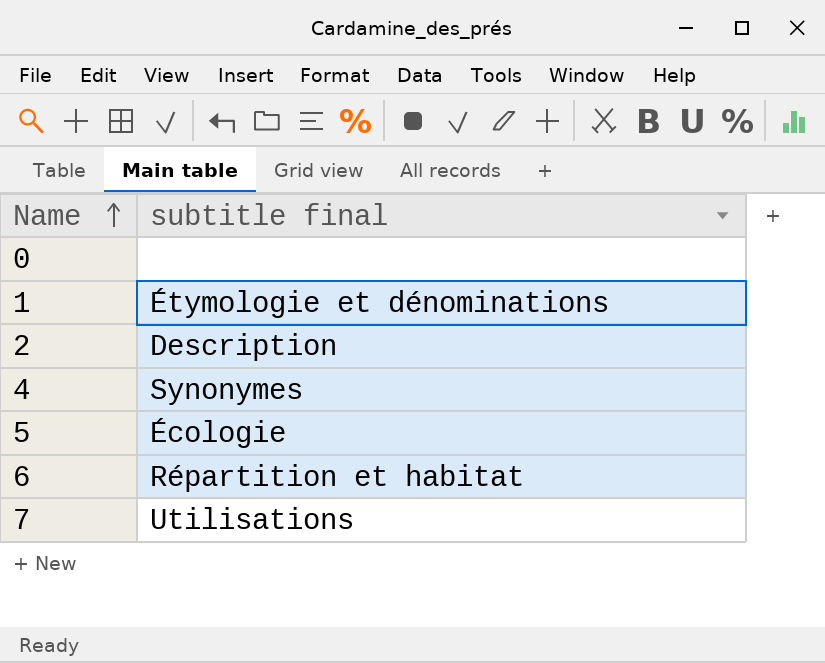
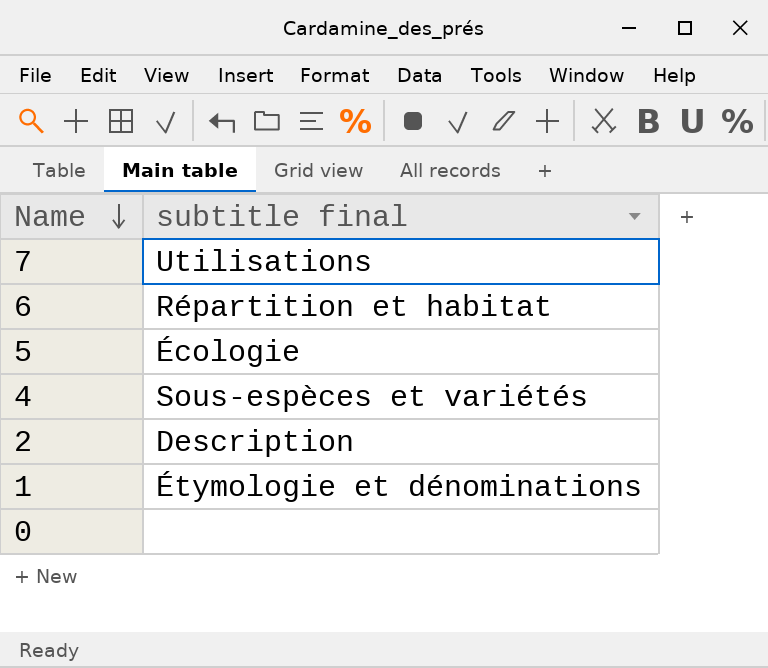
row order: Name ascending -> Name descending
4 | subtitle final: Synonymes -> Sous-espèces et variétés

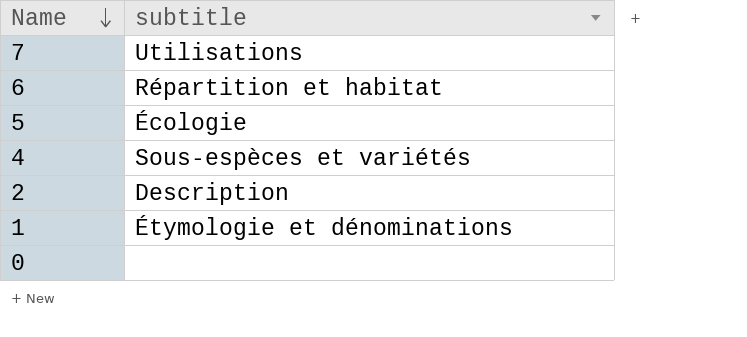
column name: subtitle final -> subtitle

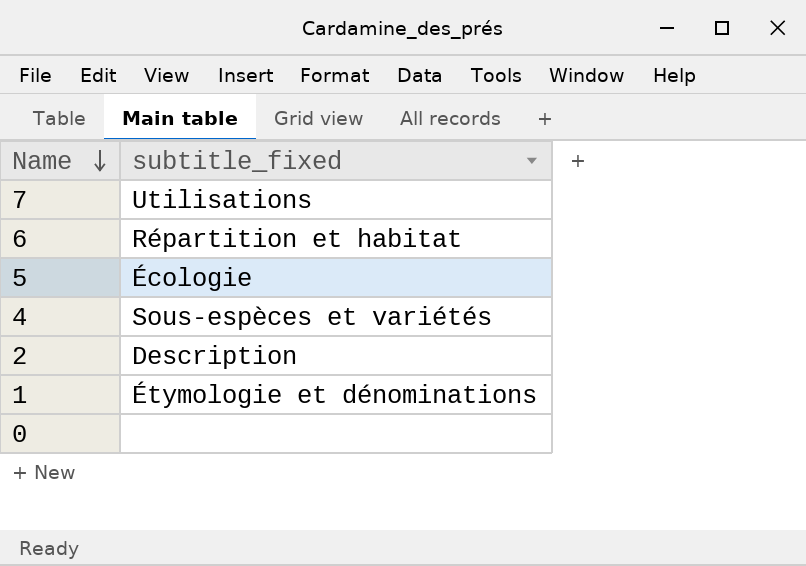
column name: subtitle -> subtitle_fixed

